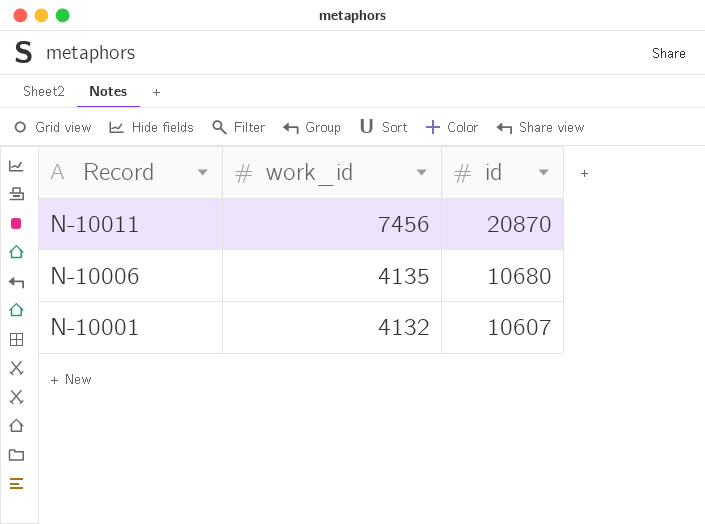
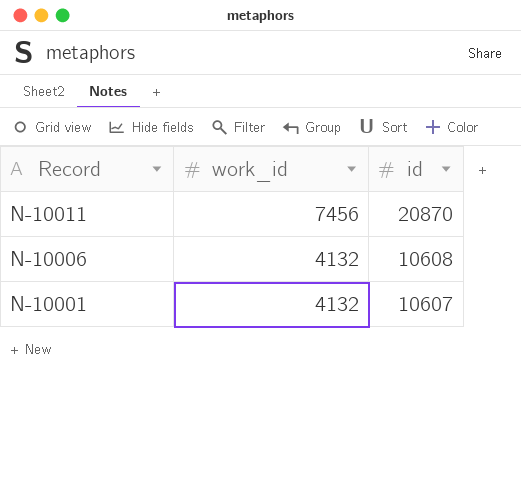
N-10006 | work_id: 4135 -> 4132
N-10006 | id: 10680 -> 10608

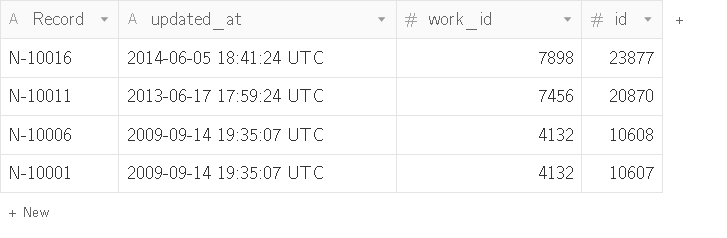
column updated_at | position: none -> 2
row N-10016: none -> 2014-06-05 18:41:24 UTC | 7898 | 23877

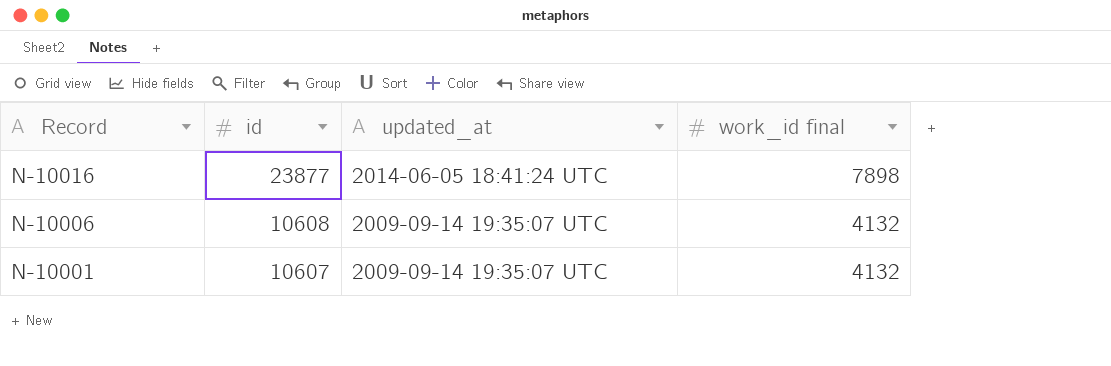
column id | position: 4 -> 2
column name: work_id -> work_id final
row N-10011: 2013-06-17 17:59:24 UTC | 7456 | 20870 -> none

